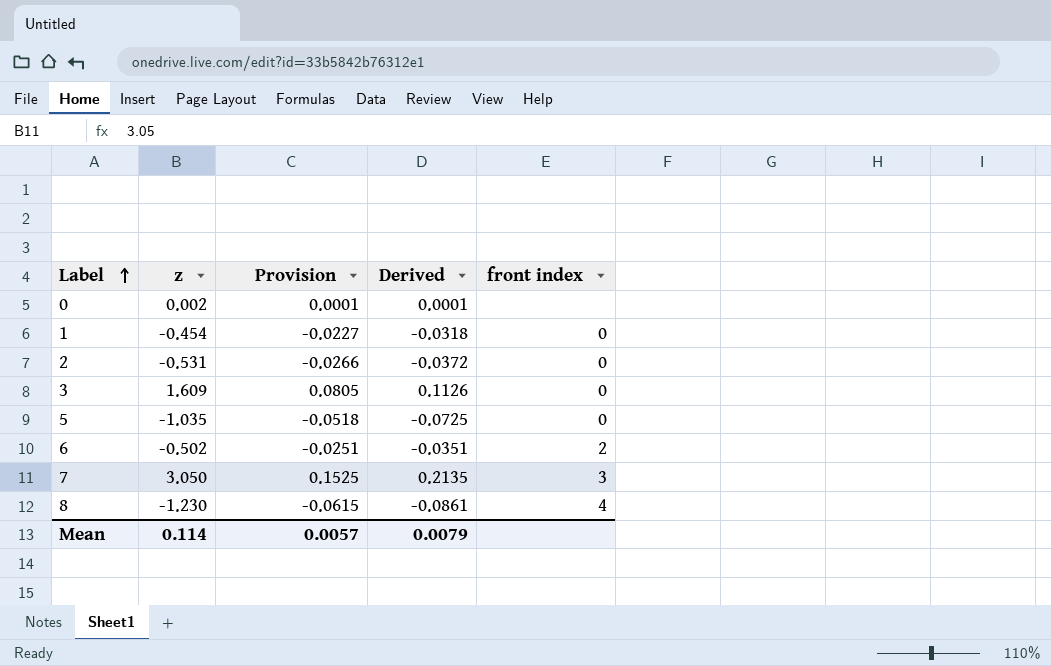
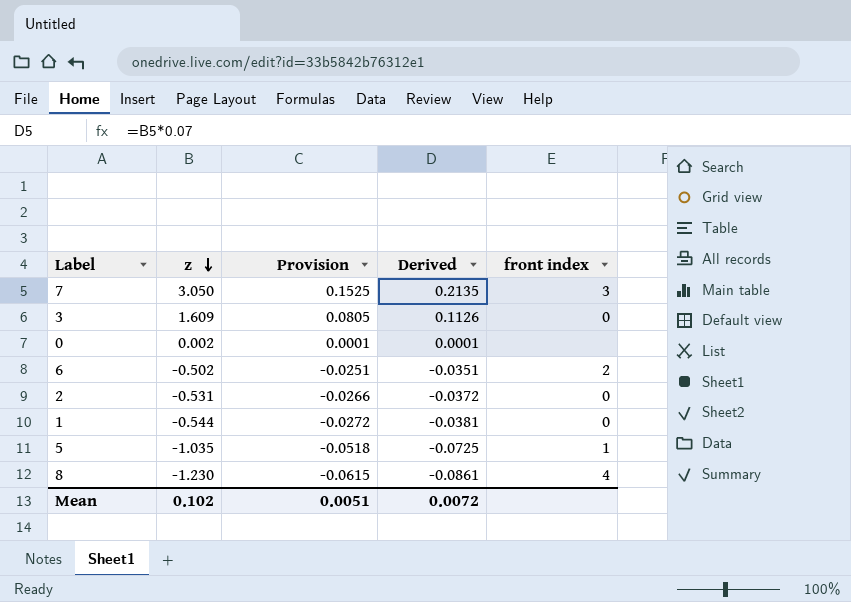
row order: Label ascending -> z descending
1 | z: -0.454 -> -0.544
1 | Provision: -0.0227 -> -0.0272
1 | Derived: -0.0318 -> -0.0381
5 | front index: 0 -> 1
Mean | z: 0.114 -> 0.102
Mean | Provision: 0.0057 -> 0.0051
Mean | Derived: 0.0079 -> 0.0072

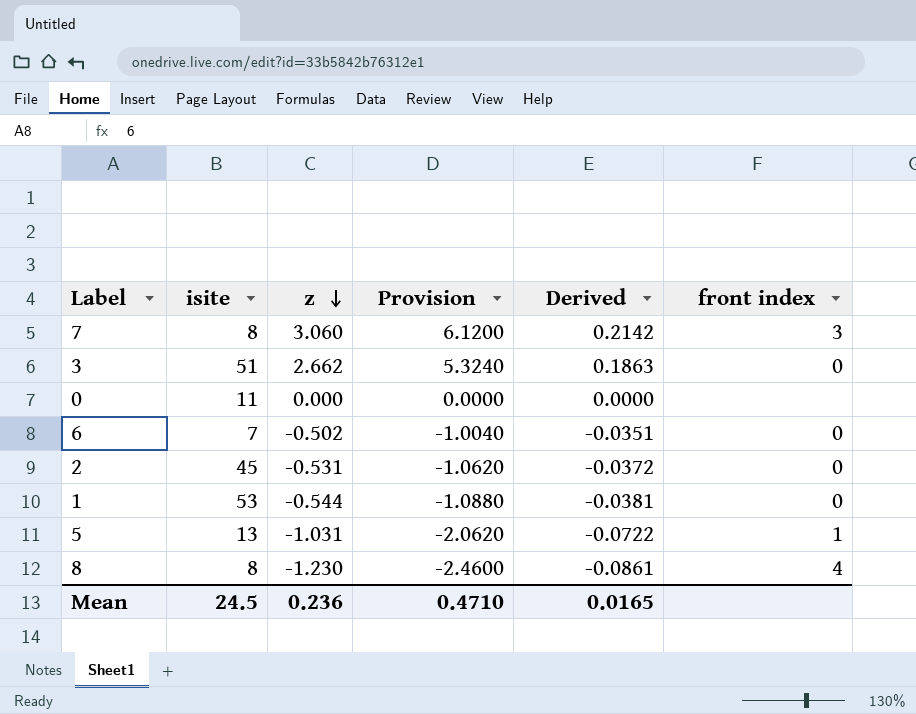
column isite | position: none -> 2
column Provision | formula: [z] * 0.05 -> [z] * 2
7 | z: 3.050 -> 3.060
7 | Derived: 0.2135 -> 0.2142
3 | z: 1.609 -> 2.662
3 | Derived: 0.1126 -> 0.1863
0 | z: 0.002 -> 0.000
0 | Derived: 0.0001 -> 0.0000
6 | front index: 2 -> 0
5 | z: -1.035 -> -1.031
5 | Derived: -0.0725 -> -0.0722
Mean | z: 0.102 -> 0.236
Mean | Provision: 0.0051 -> 0.4710
Mean | Derived: 0.0072 -> 0.0165

